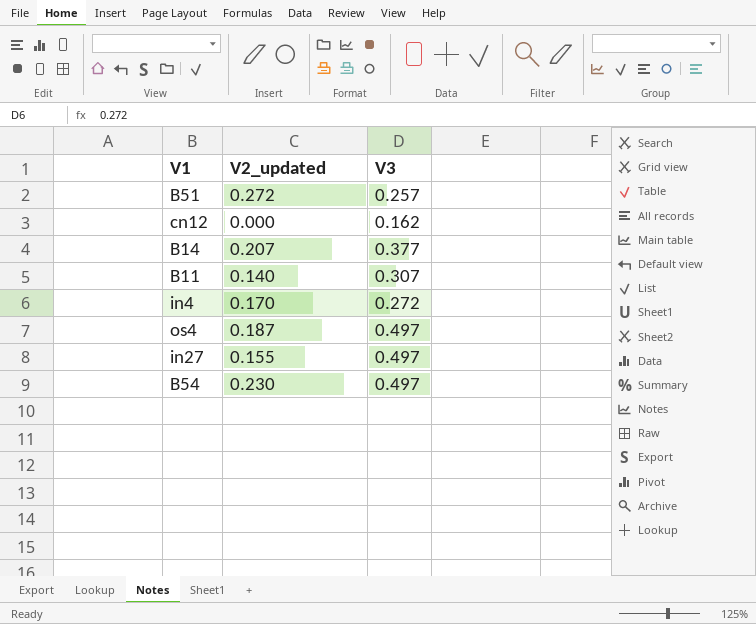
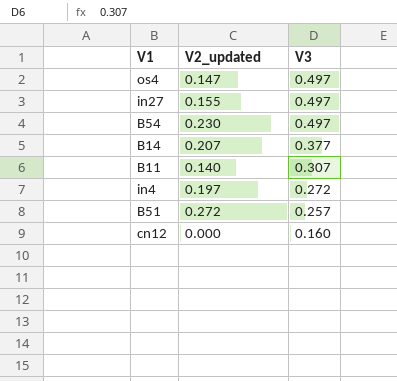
row order: none -> V3 descending
os4 | V2_updated: 0.187 -> 0.147
in4 | V2_updated: 0.170 -> 0.197
cn12 | V3: 0.162 -> 0.160

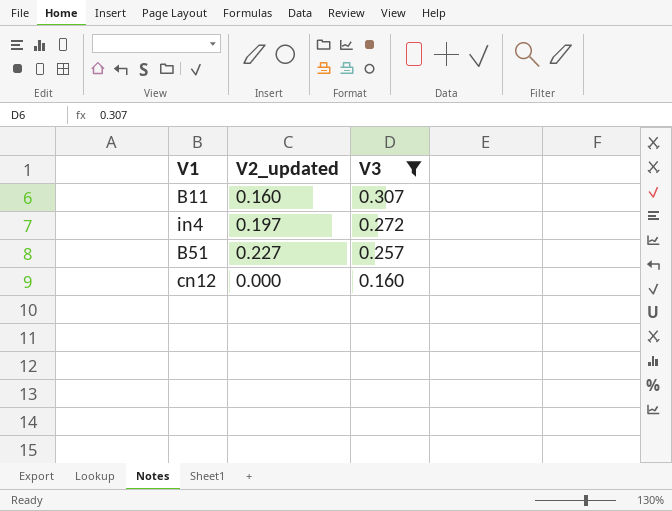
filter: none -> V3 <= 0.307
B11 | V2_updated: 0.140 -> 0.160
B51 | V2_updated: 0.272 -> 0.227

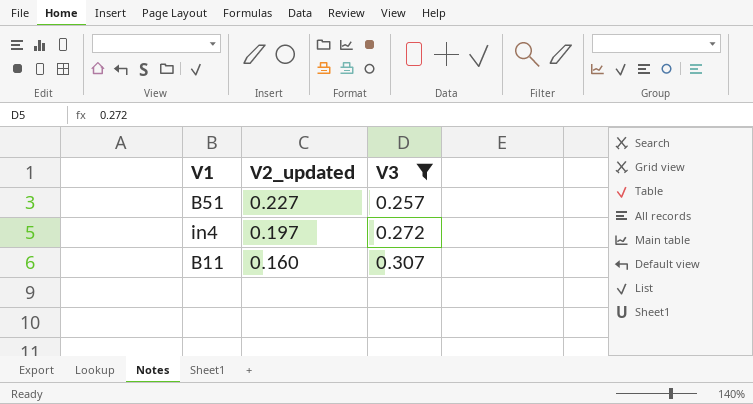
row order: V3 descending -> V2_updated descending
row cn12: 0.000 | 0.160 -> none

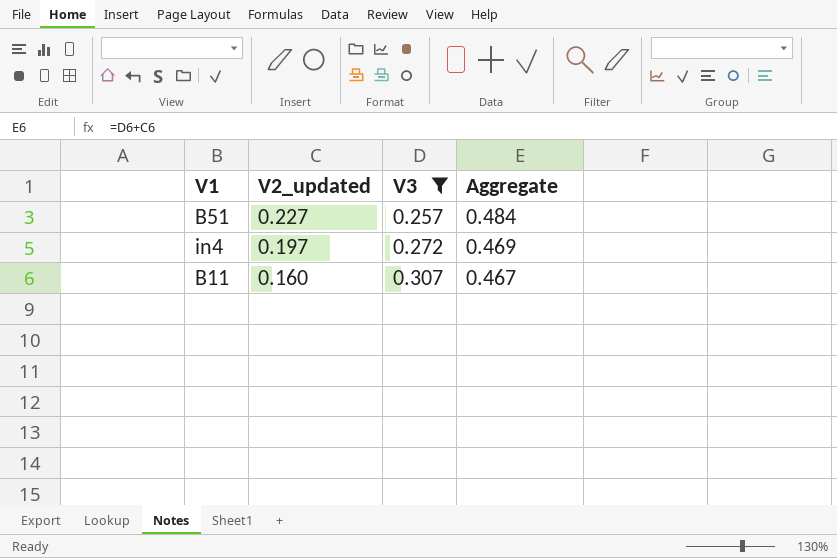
column Aggregate | formula: none -> [V2_updated] + [V3]

